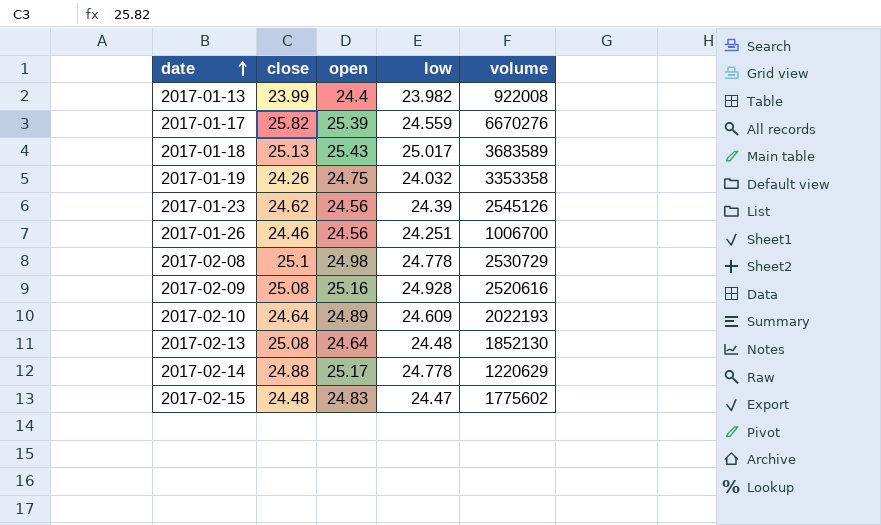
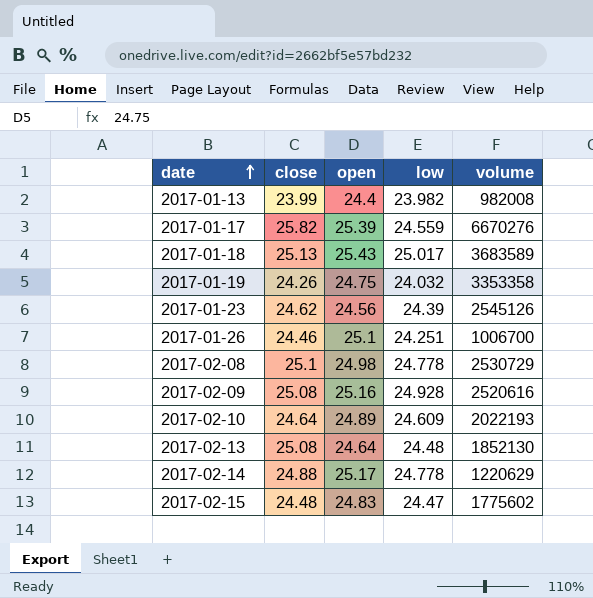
2017-01-13 | volume: 922008 -> 982008
2017-01-26 | open: 24.56 -> 25.1

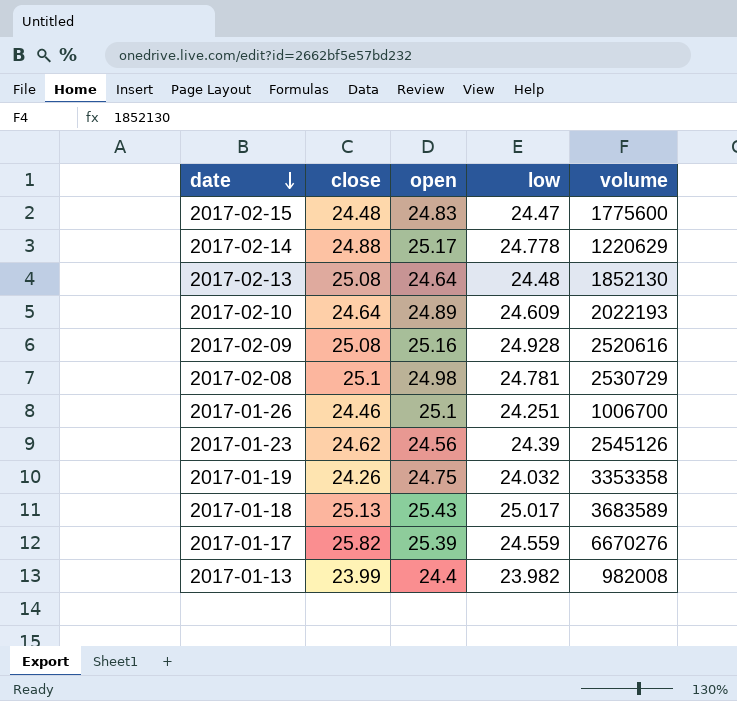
row order: date ascending -> date descending
2017-02-15 | volume: 1775602 -> 1775600
2017-02-08 | low: 24.778 -> 24.781

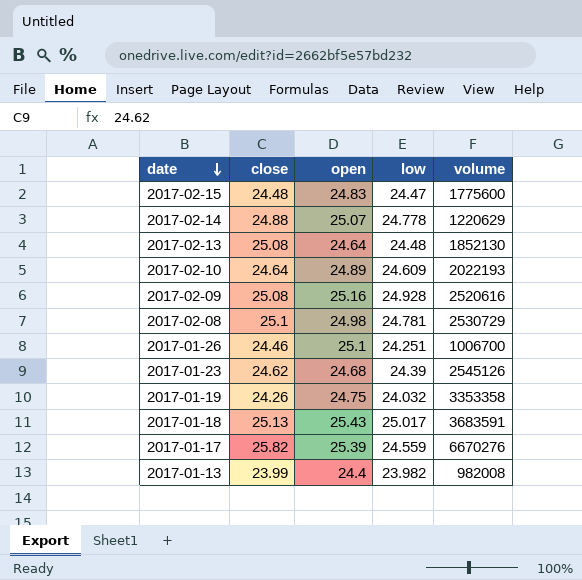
2017-02-14 | open: 25.17 -> 25.07
2017-01-23 | open: 24.56 -> 24.68
2017-01-18 | volume: 3683589 -> 3683591

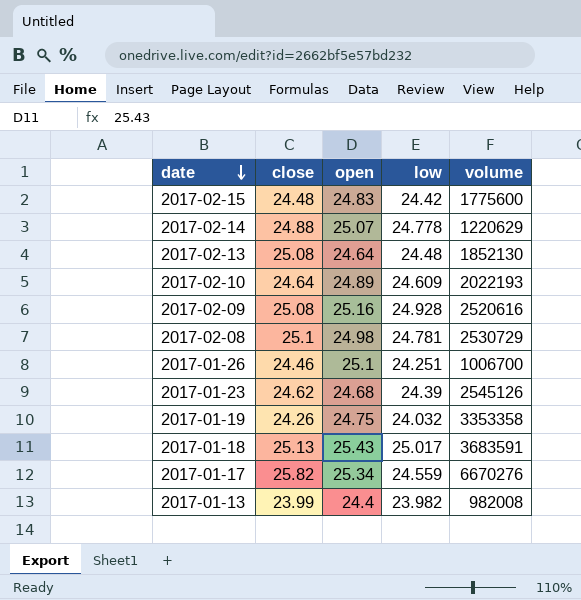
2017-02-15 | low: 24.47 -> 24.42
2017-01-17 | open: 25.39 -> 25.34

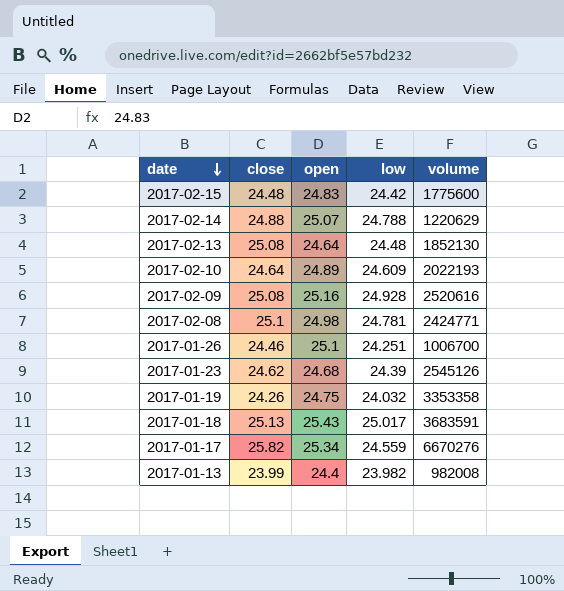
2017-02-14 | low: 24.778 -> 24.788
2017-02-08 | volume: 2530729 -> 2424771

